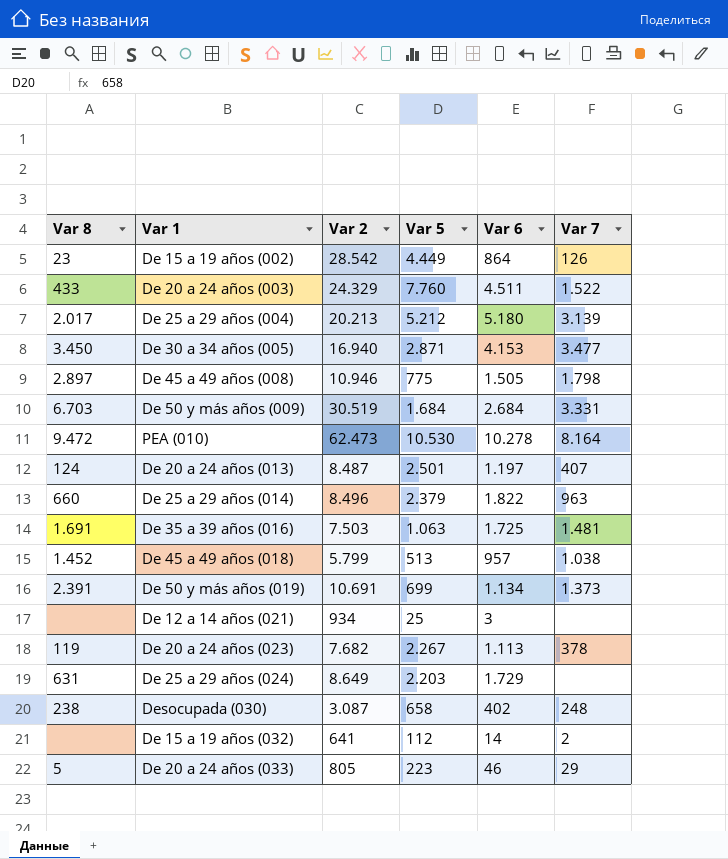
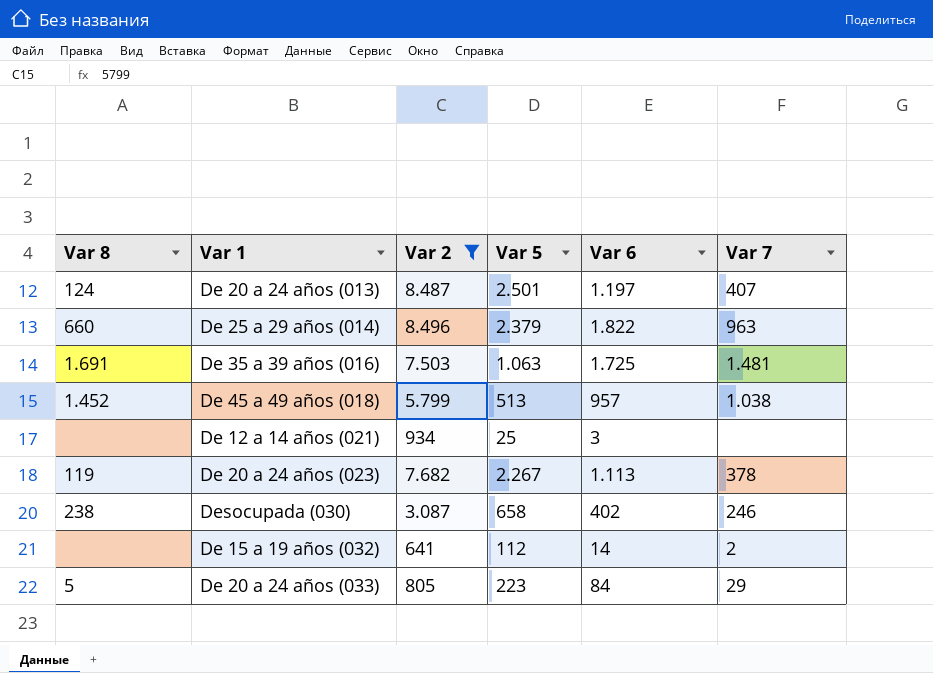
filter: none -> Var 2 <= 8.496
Desocupada (030) | Var 7: 248 -> 246
De 20 a 24 años (033) | Var 6: 46 -> 84

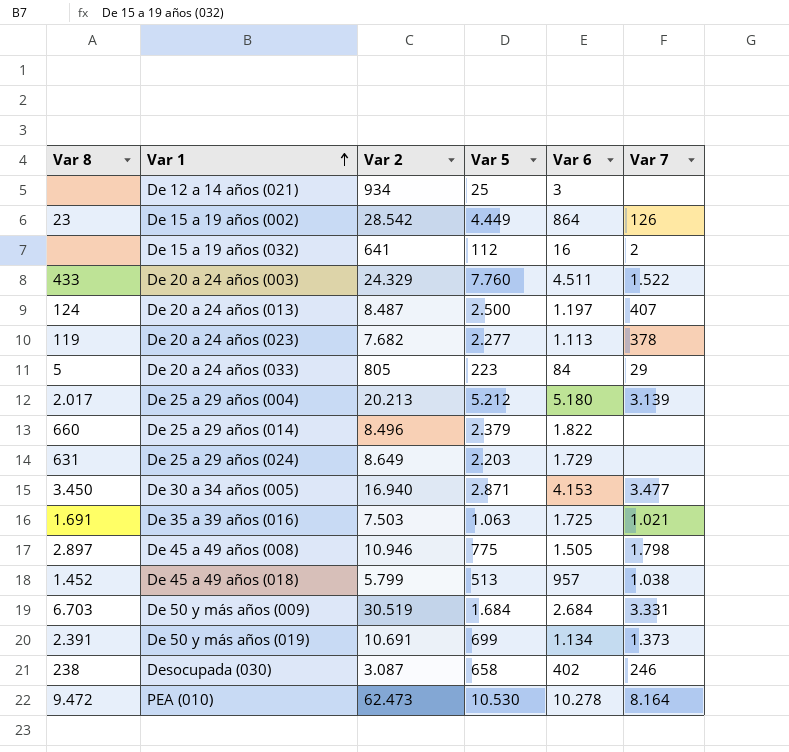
filter: Var 2 <= 8.496 -> none
row order: none -> Var 1 ascending
De 15 a 19 años (032) | Var 6: 14 -> 16
De 20 a 24 años (013) | Var 5: 2.501 -> 2.500
De 20 a 24 años (023) | Var 5: 2.267 -> 2.277
De 25 a 29 años (014) | Var 7: 963 -> none
De 35 a 39 años (016) | Var 7: 1.481 -> 1.021

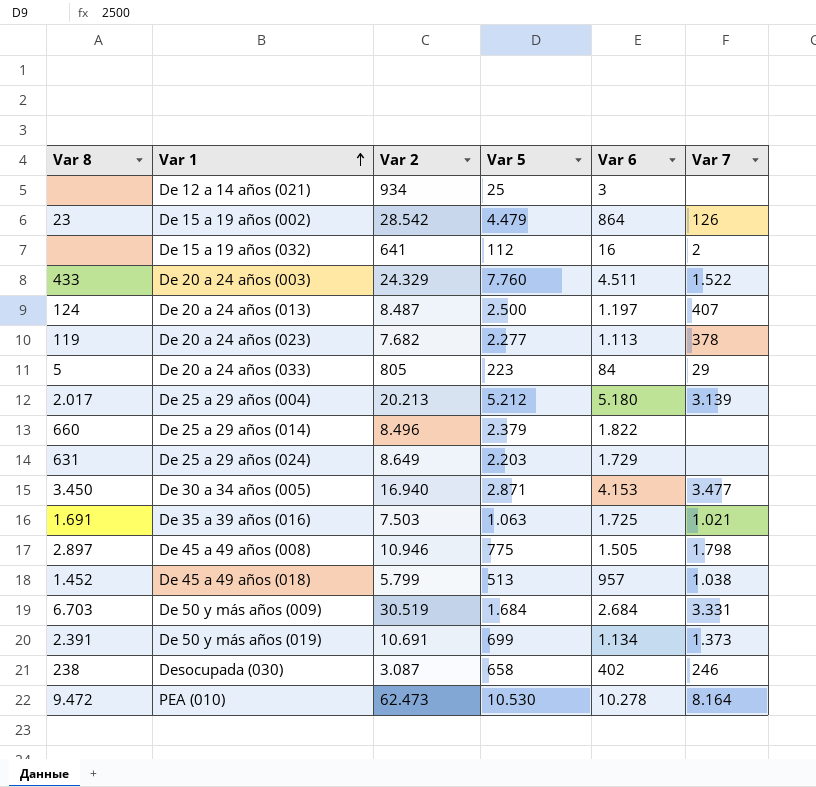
De 15 a 19 años (002) | Var 5: 4.449 -> 4.479

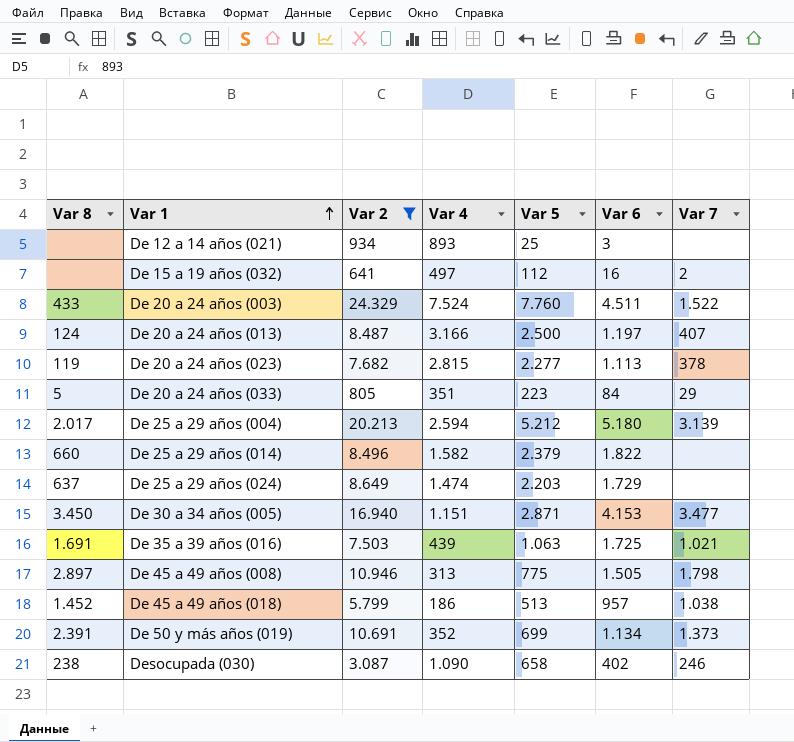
filter: none -> Var 2 <= 24.329
column Var 4 | position: none -> 4
De 25 a 29 años (024) | Var 8: 631 -> 637

